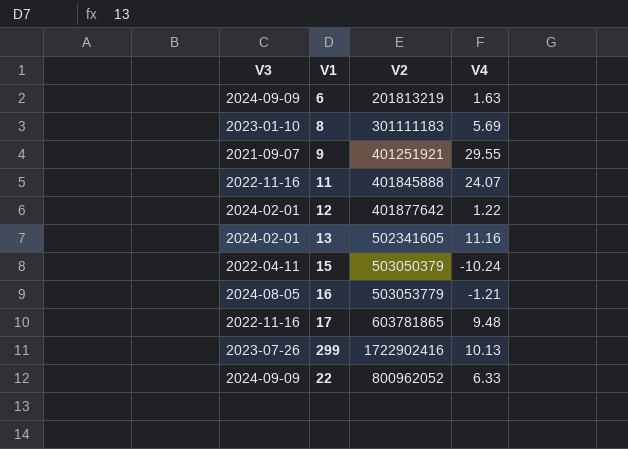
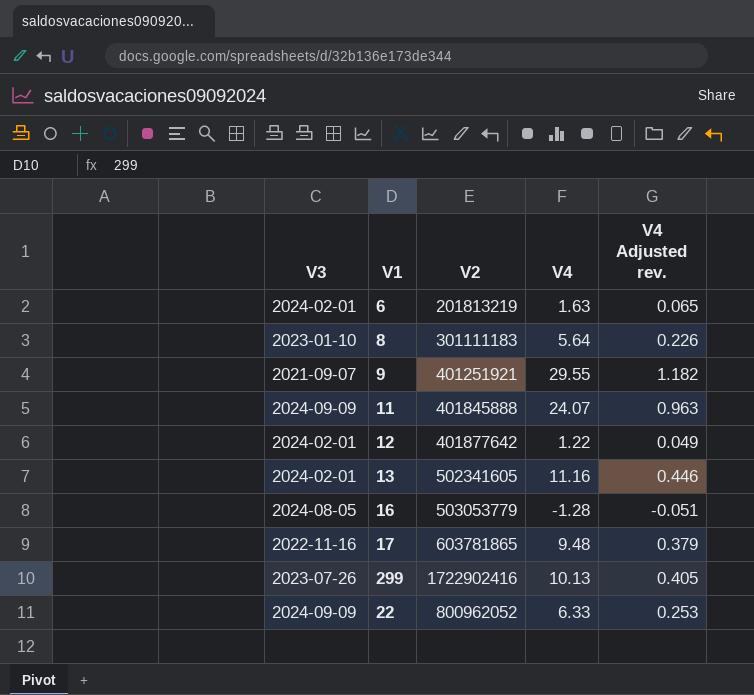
column V4 Adjusted rev. | formula: none -> [V4] * 0.04
row 15: 2022-04-11 | 503050379 | -10.24 -> none
6 | V3: 2024-09-09 -> 2024-02-01
8 | V4: 5.69 -> 5.64
11 | V3: 2022-11-16 -> 2024-09-09
16 | V4: -1.21 -> -1.28

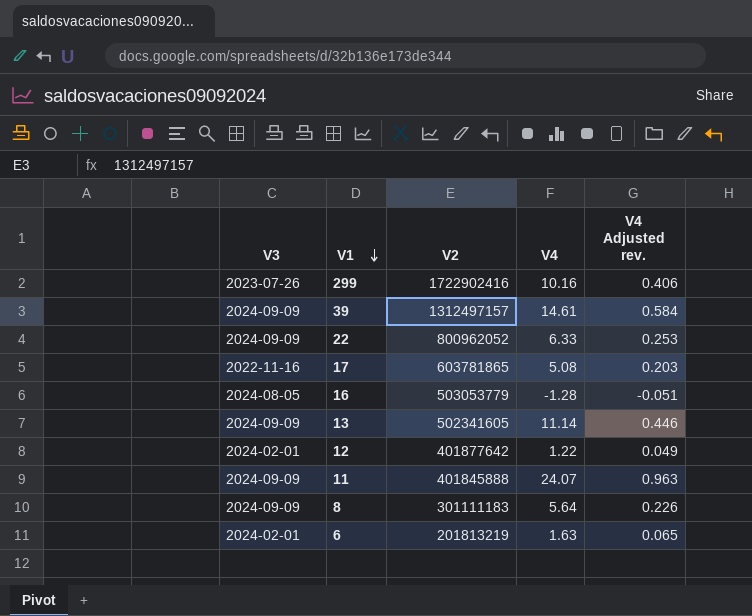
row order: none -> V1 descending
row 9: 2021-09-07 | 401251921 | 29.55 | 1.182 -> none
299 | V4: 10.13 -> 10.16
299 | V4 Adjusted rev.: 0.405 -> 0.406
row 39: none -> 2024-09-09 | 1312497157 | 14.61 | 0.584
17 | V4: 9.48 -> 5.08
17 | V4 Adjusted rev.: 0.379 -> 0.203
13 | V3: 2024-02-01 -> 2024-09-09
13 | V4: 11.16 -> 11.14
8 | V3: 2023-01-10 -> 2024-09-09

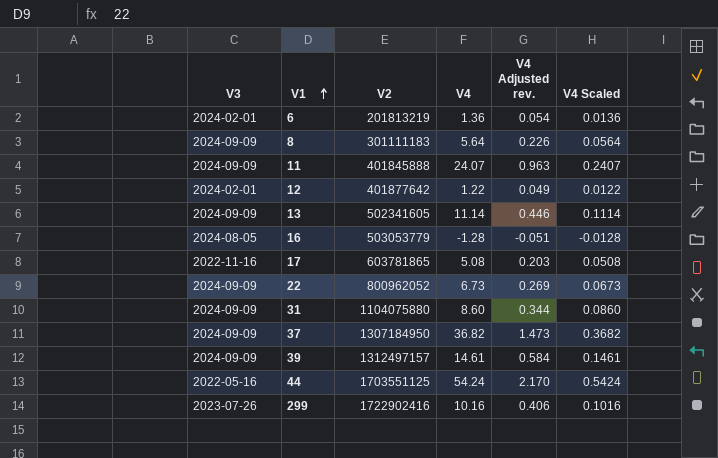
row order: V1 descending -> V1 ascending
column V4 Scaled | formula: none -> [V4] * 0.01
6 | V4: 1.63 -> 1.36
6 | V4 Adjusted rev.: 0.065 -> 0.054
22 | V4: 6.33 -> 6.73
22 | V4 Adjusted rev.: 0.253 -> 0.269
row 31: none -> 2024-09-09 | 1104075880 | 8.60 | 0.344 | 0.0860
row 37: none -> 2024-09-09 | 1307184950 | 36.82 | 1.473 | 0.3682
row 44: none -> 2022-05-16 | 1703551125 | 54.24 | 2.170 | 0.5424

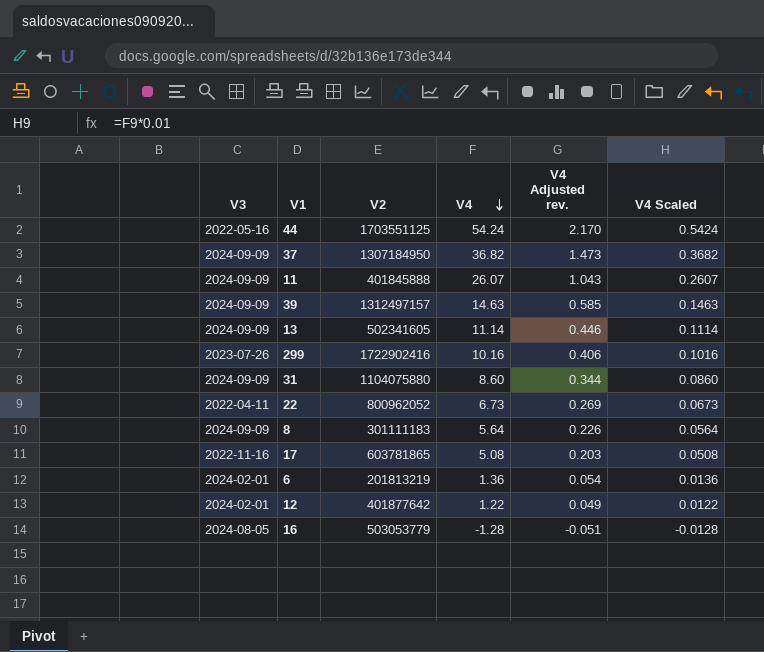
row order: V1 ascending -> V4 descending
11 | V4: 24.07 -> 26.07
11 | V4 Adjusted rev.: 0.963 -> 1.043
11 | V4 Scaled: 0.2407 -> 0.2607
39 | V4: 14.61 -> 14.63
39 | V4 Adjusted rev.: 0.584 -> 0.585
39 | V4 Scaled: 0.1461 -> 0.1463
22 | V3: 2024-09-09 -> 2022-04-11

